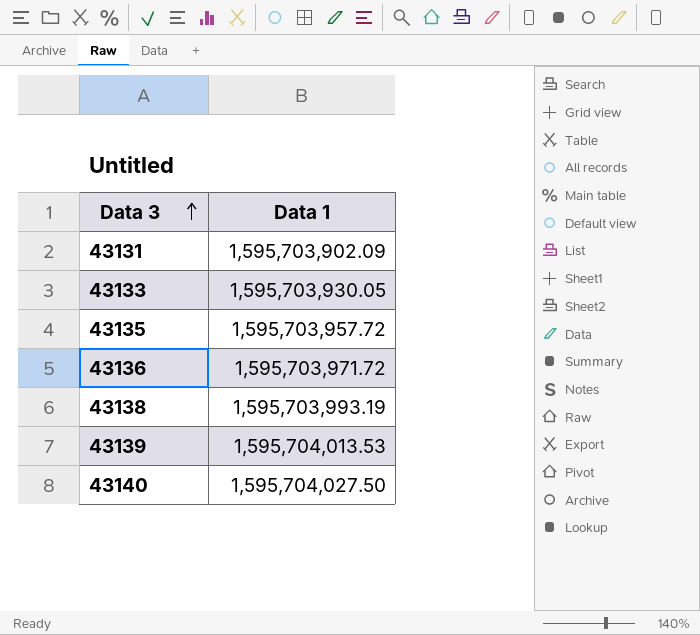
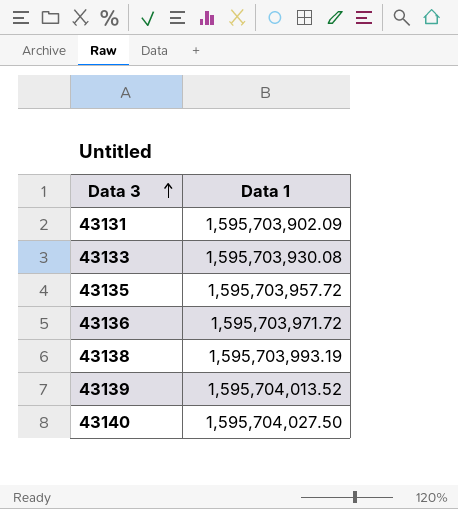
43133 | Data 1: 1,595,703,930.05 -> 1,595,703,930.08
43139 | Data 1: 1,595,704,013.53 -> 1,595,704,013.52

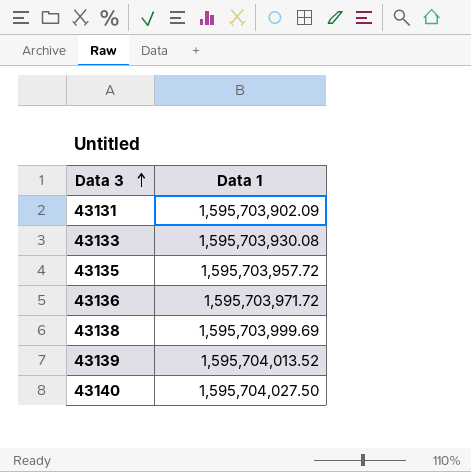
43138 | Data 1: 1,595,703,993.19 -> 1,595,703,999.69

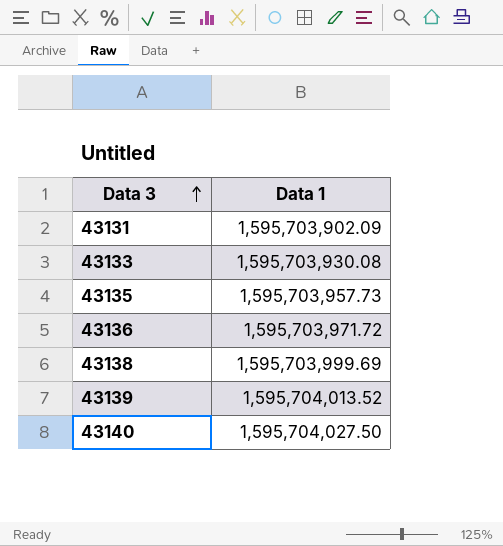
43135 | Data 1: 1,595,703,957.72 -> 1,595,703,957.73

